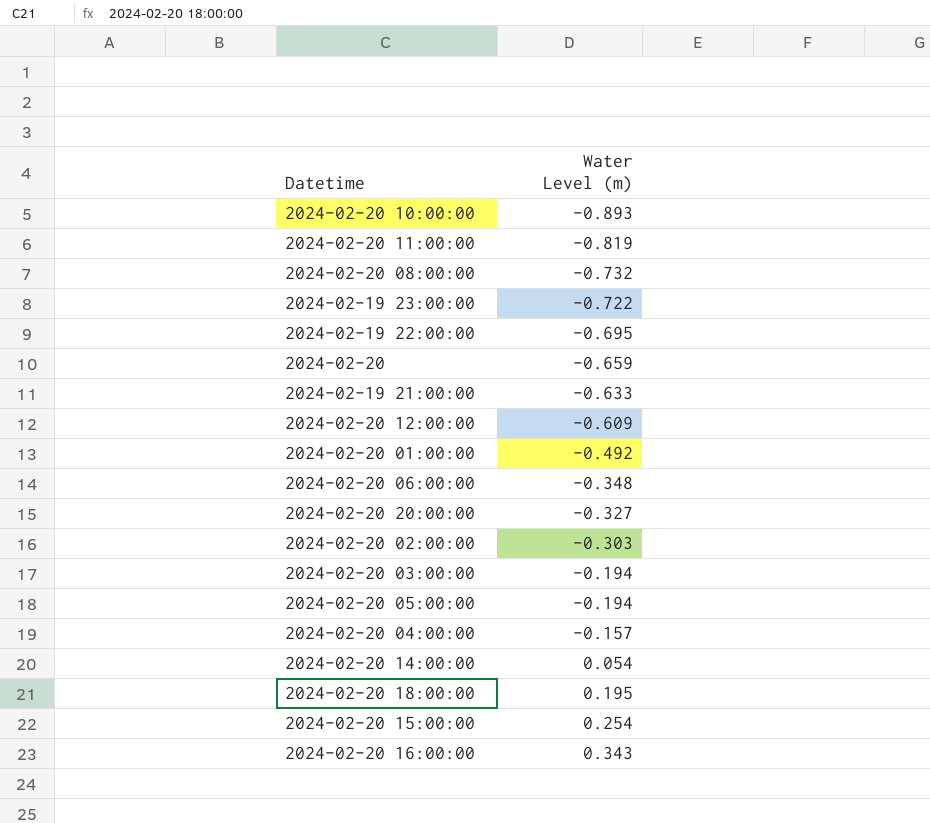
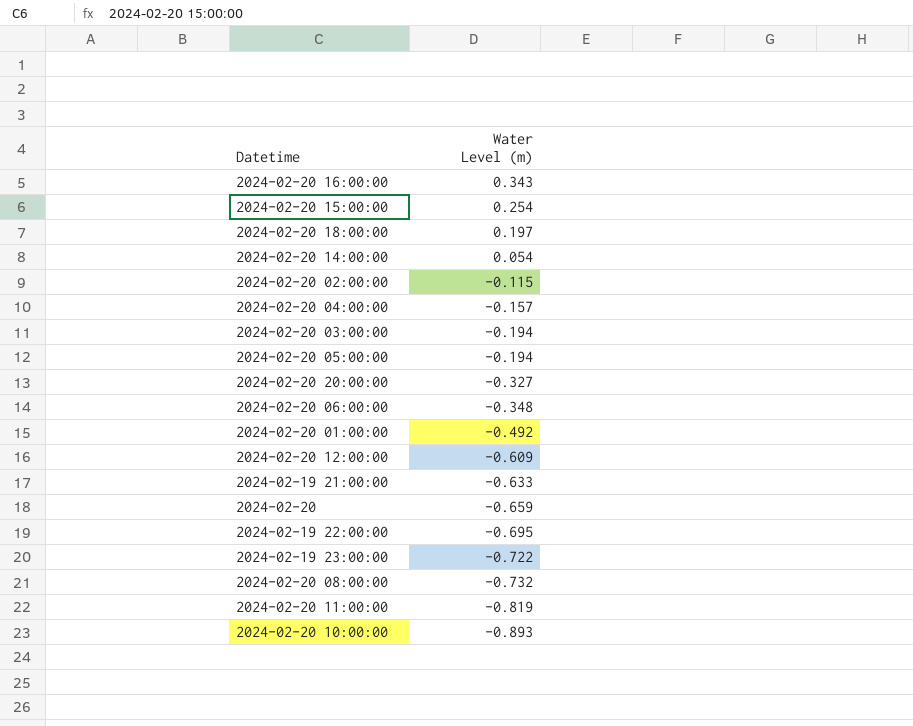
row order: Water Level (m) ascending -> Water Level (m) descending
2024-02-20 18:00:00 | Water Level (m): 0.195 -> 0.197
2024-02-20 02:00:00 | Water Level (m): -0.303 -> -0.115

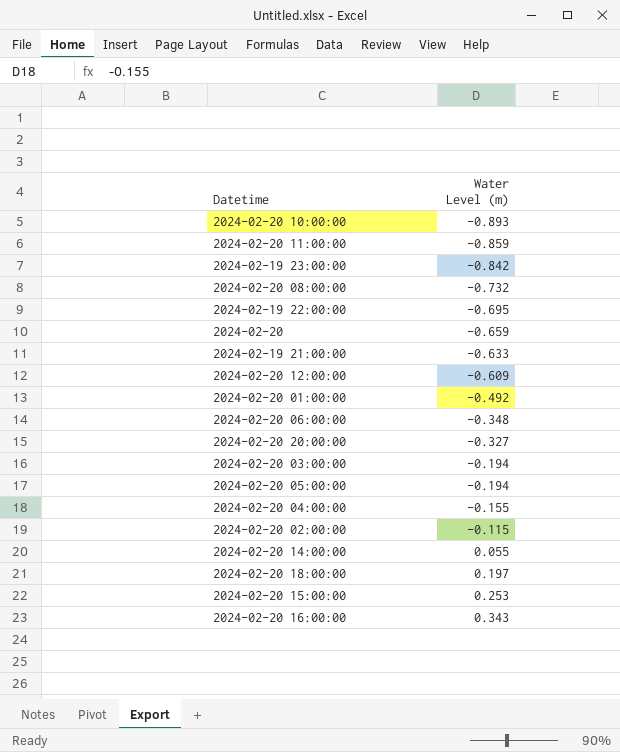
row order: Water Level (m) descending -> Water Level (m) ascending
2024-02-20 11:00:00 | Water Level (m): -0.819 -> -0.859
2024-02-19 23:00:00 | Water Level (m): -0.722 -> -0.842
2024-02-20 04:00:00 | Water Level (m): -0.157 -> -0.155
2024-02-20 14:00:00 | Water Level (m): 0.054 -> 0.055
2024-02-20 15:00:00 | Water Level (m): 0.254 -> 0.253

